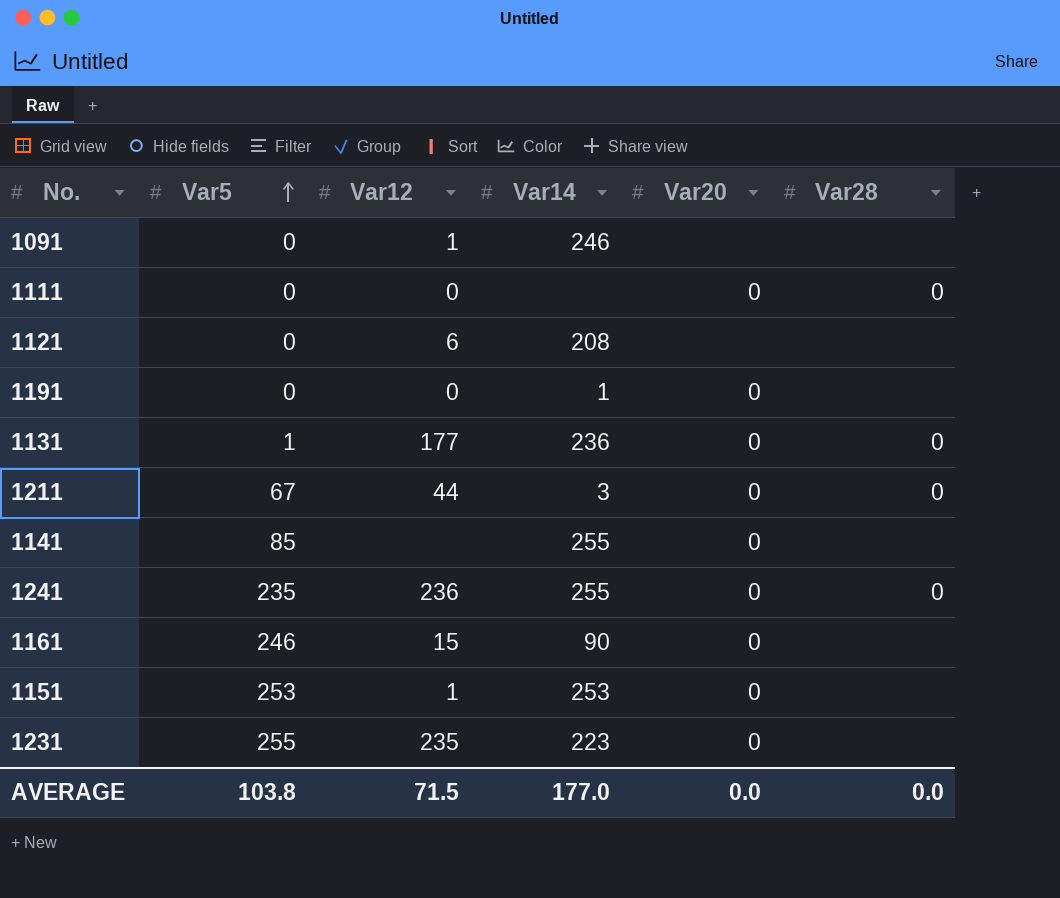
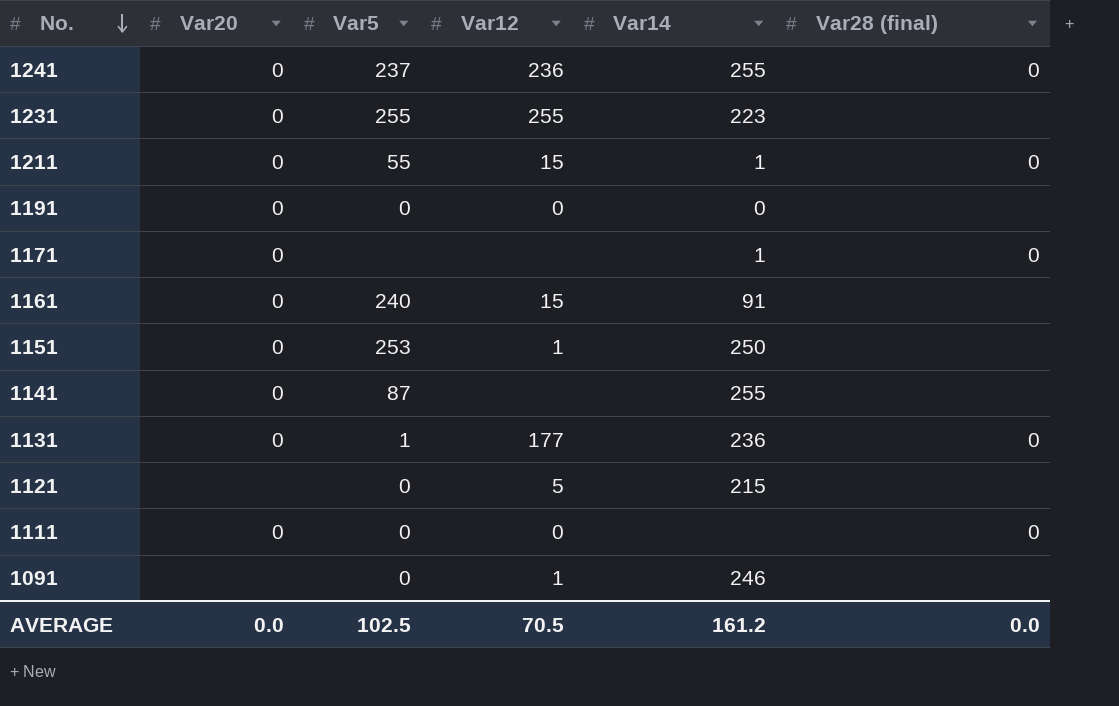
row order: Var5 ascending -> No. descending
column Var20 | position: 5 -> 2
column name: Var28 -> Var28 (final)
1241 | Var5: 235 -> 237
1231 | Var12: 235 -> 255
1211 | Var5: 67 -> 55
1211 | Var12: 44 -> 15
1211 | Var14: 3 -> 1
1191 | Var14: 1 -> 0
row 1171: none -> 0 | none | none | 1 | 0
1161 | Var5: 246 -> 240
1161 | Var14: 90 -> 91
1151 | Var14: 253 -> 250
1141 | Var5: 85 -> 87
1121 | Var12: 6 -> 5
1121 | Var14: 208 -> 215
AVERAGE | Var5: 103.8 -> 102.5
AVERAGE | Var12: 71.5 -> 70.5
AVERAGE | Var14: 177.0 -> 161.2

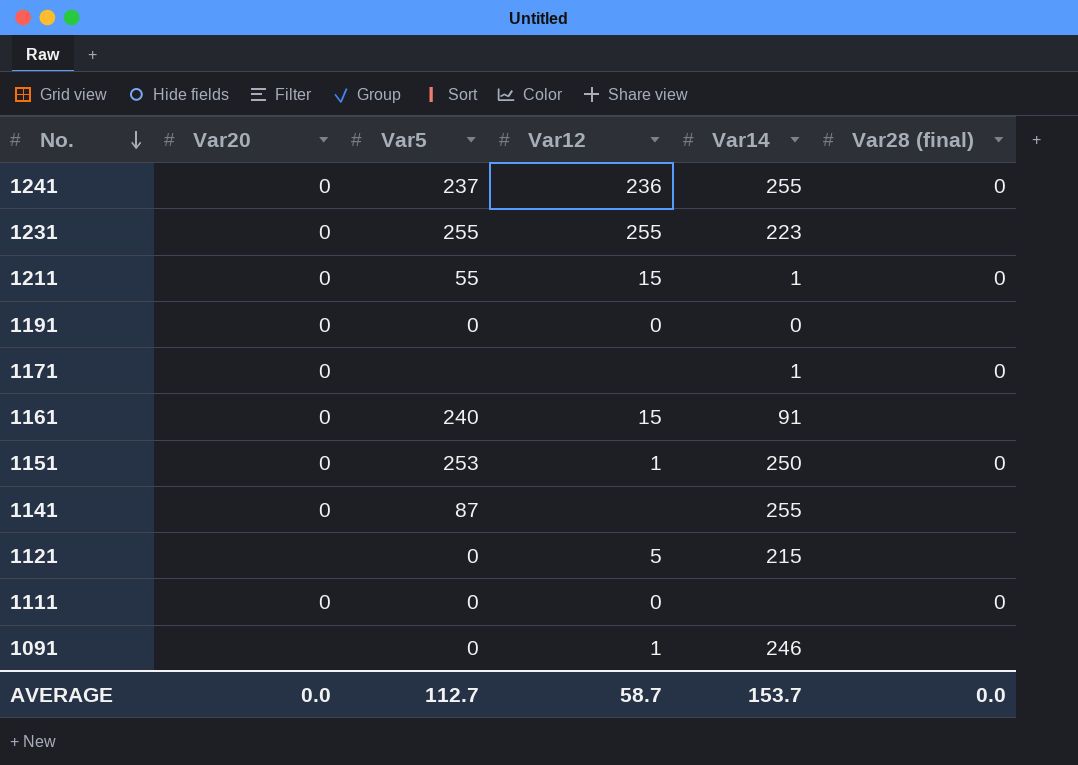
row 1131: 0 | 1 | 177 | 236 | 0 -> none
1151 | Var28 (final): none -> 0
AVERAGE | Var5: 102.5 -> 112.7
AVERAGE | Var12: 70.5 -> 58.7
AVERAGE | Var14: 161.2 -> 153.7

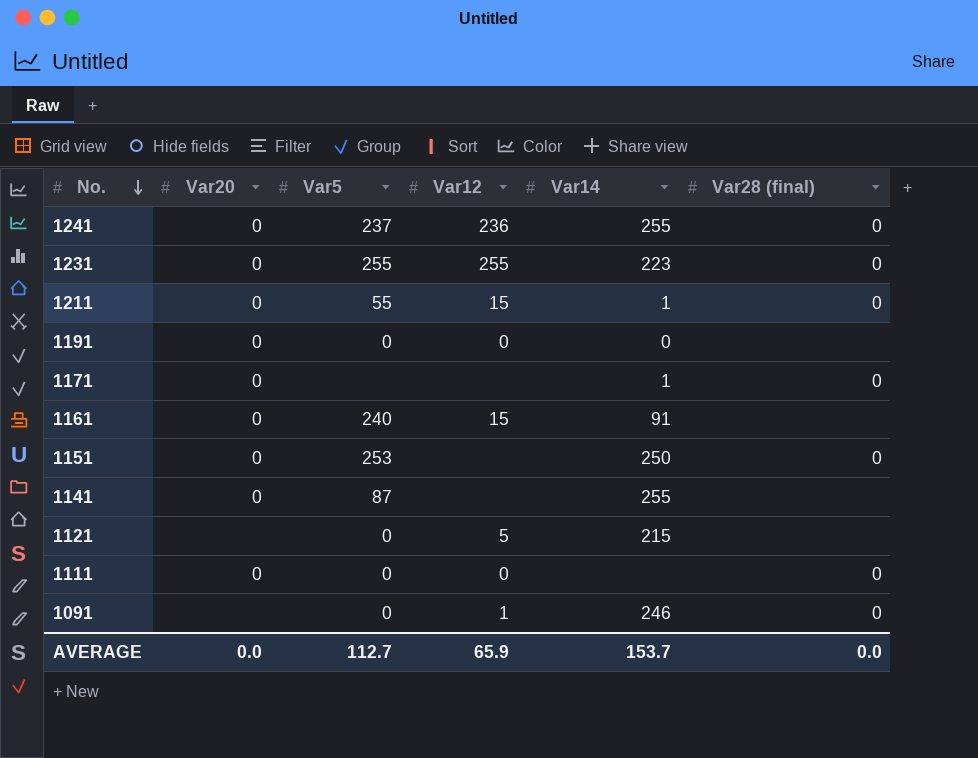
1231 | Var28 (final): none -> 0
1151 | Var12: 1 -> none
1091 | Var28 (final): none -> 0
AVERAGE | Var12: 58.7 -> 65.9

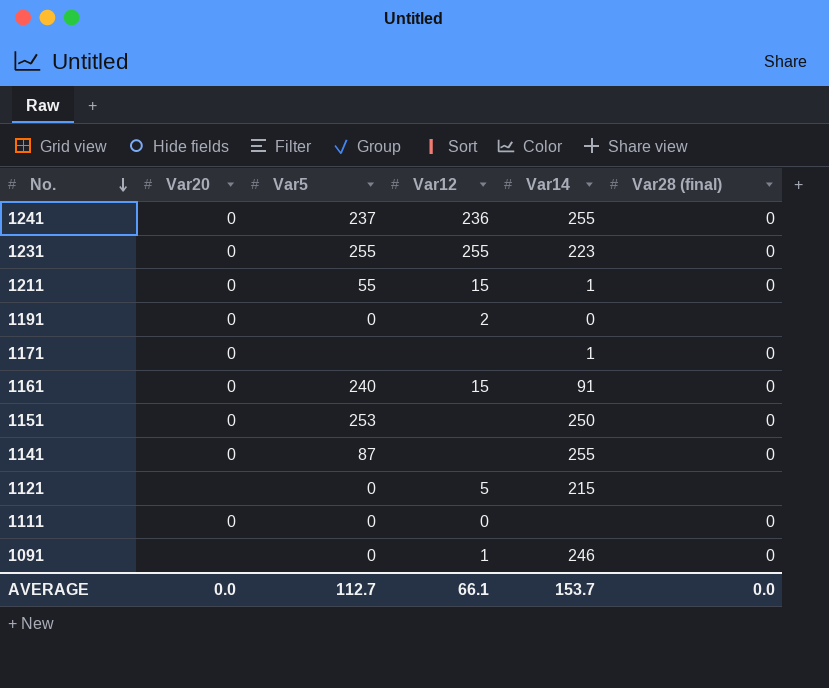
1191 | Var12: 0 -> 2
1161 | Var28 (final): none -> 0
1141 | Var28 (final): none -> 0
AVERAGE | Var12: 65.9 -> 66.1

